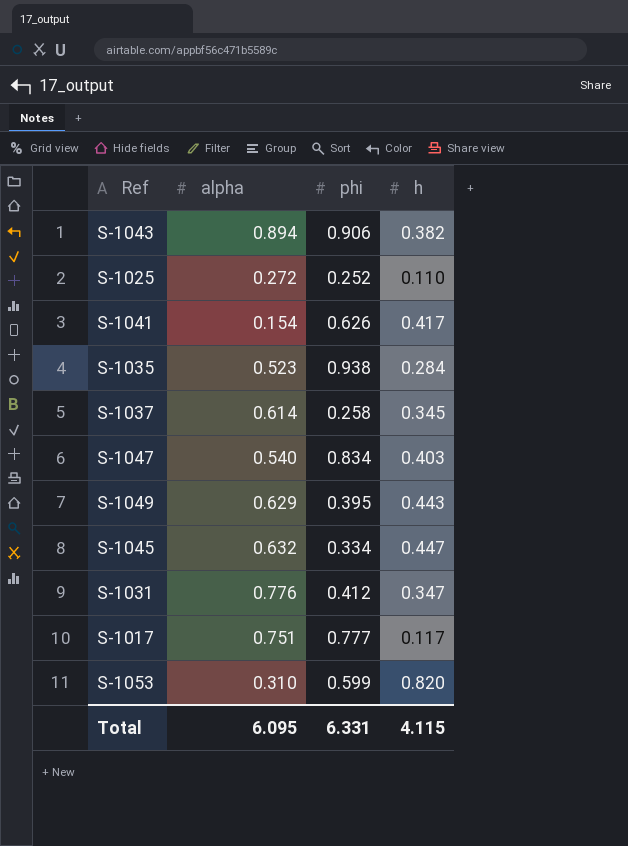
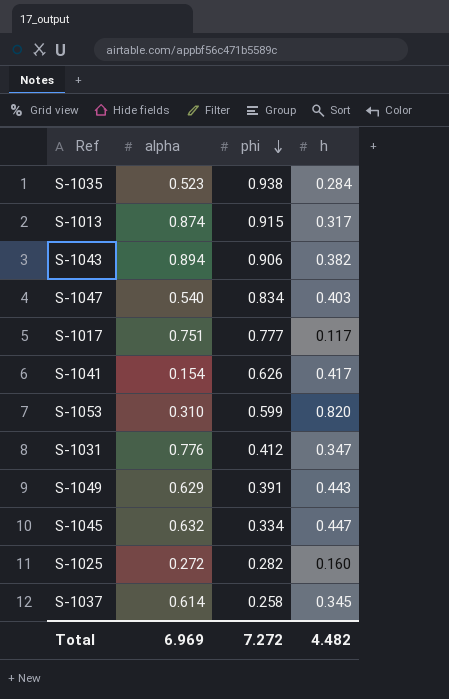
row order: none -> phi descending
row S-1013: none -> 0.874 | 0.915 | 0.317
S-1049 | phi: 0.395 -> 0.391
S-1025 | phi: 0.252 -> 0.282
S-1025 | h: 0.110 -> 0.160
Total | alpha: 6.095 -> 6.969
Total | phi: 6.331 -> 7.272
Total | h: 4.115 -> 4.482

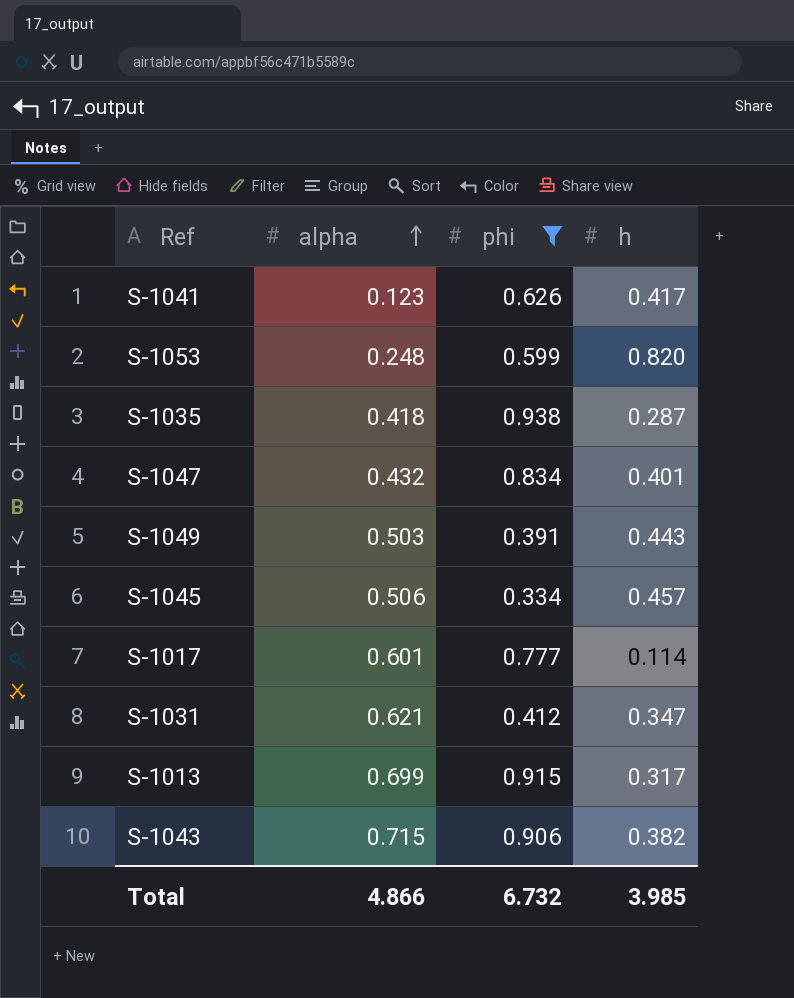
filter: none -> phi >= 0.334
row order: phi descending -> alpha ascending
S-1041 | alpha: 0.154 -> 0.123
S-1053 | alpha: 0.310 -> 0.248
S-1035 | alpha: 0.523 -> 0.418
S-1035 | h: 0.284 -> 0.287
S-1047 | alpha: 0.540 -> 0.432
S-1047 | h: 0.403 -> 0.401
S-1049 | alpha: 0.629 -> 0.503
S-1045 | alpha: 0.632 -> 0.506
S-1045 | h: 0.447 -> 0.457
S-1017 | alpha: 0.751 -> 0.601
S-1017 | h: 0.117 -> 0.114
S-1031 | alpha: 0.776 -> 0.621
S-1013 | alpha: 0.874 -> 0.699
S-1043 | alpha: 0.894 -> 0.715
Total | alpha: 6.969 -> 4.866
Total | phi: 7.272 -> 6.732
Total | h: 4.482 -> 3.985

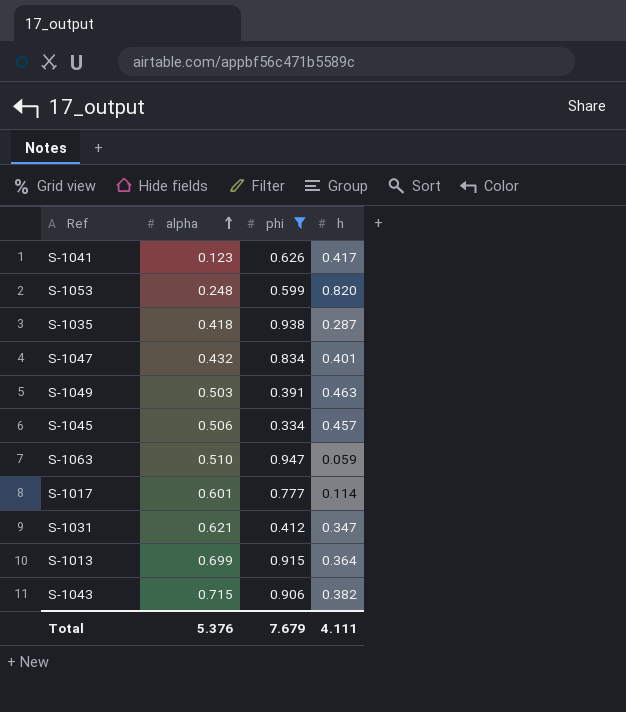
S-1049 | h: 0.443 -> 0.463
row S-1063: none -> 0.510 | 0.947 | 0.059
S-1013 | h: 0.317 -> 0.364
Total | alpha: 4.866 -> 5.376
Total | phi: 6.732 -> 7.679
Total | h: 3.985 -> 4.111

